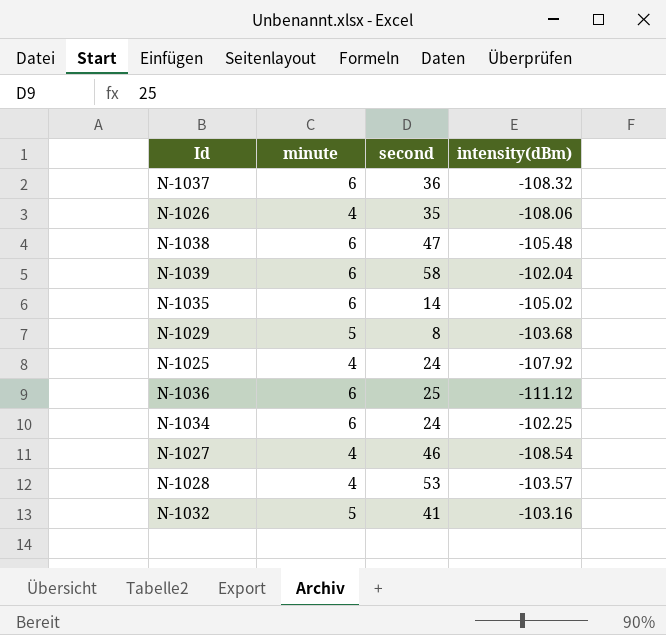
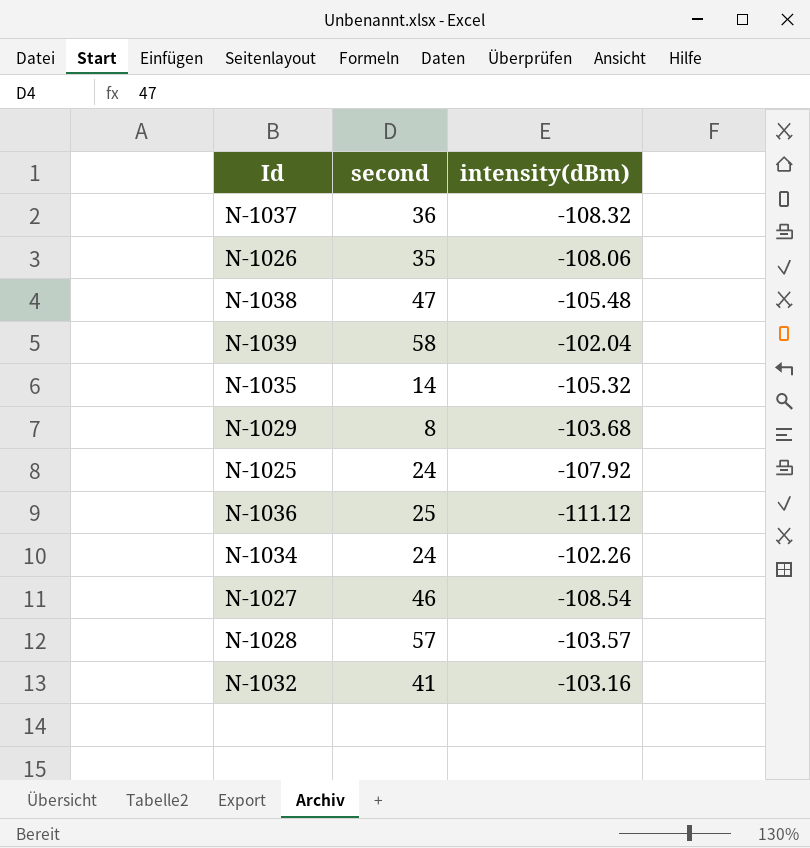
column minute | position: 2 -> none
N-1035 | intensity(dBm): -105.02 -> -105.32
N-1034 | intensity(dBm): -102.25 -> -102.26
N-1028 | second: 53 -> 57

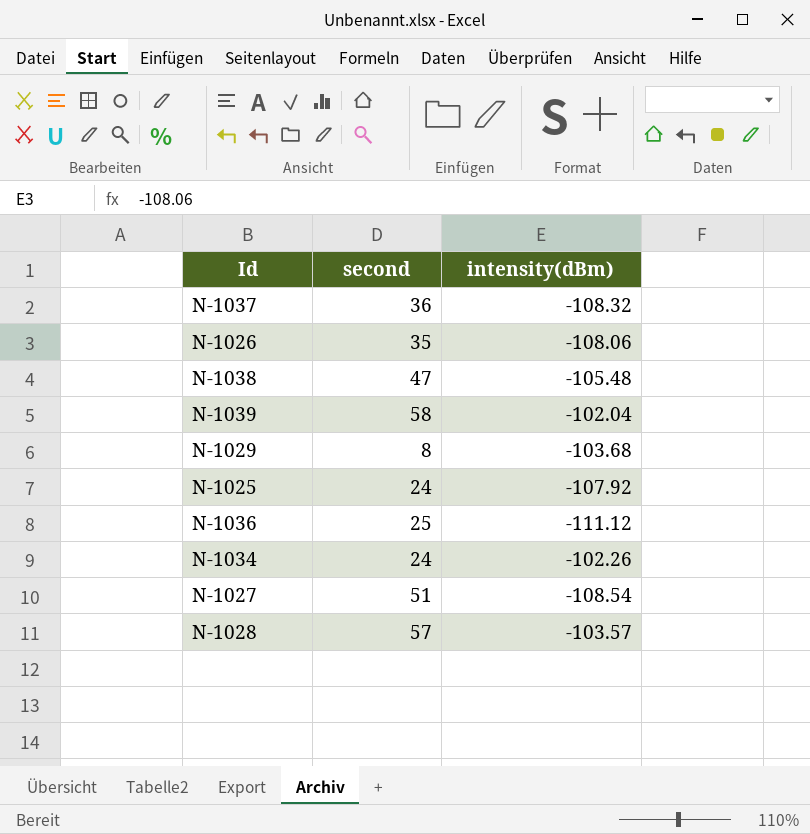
row N-1035: 14 | -105.32 -> none
row N-1032: 41 | -103.16 -> none
N-1027 | second: 46 -> 51

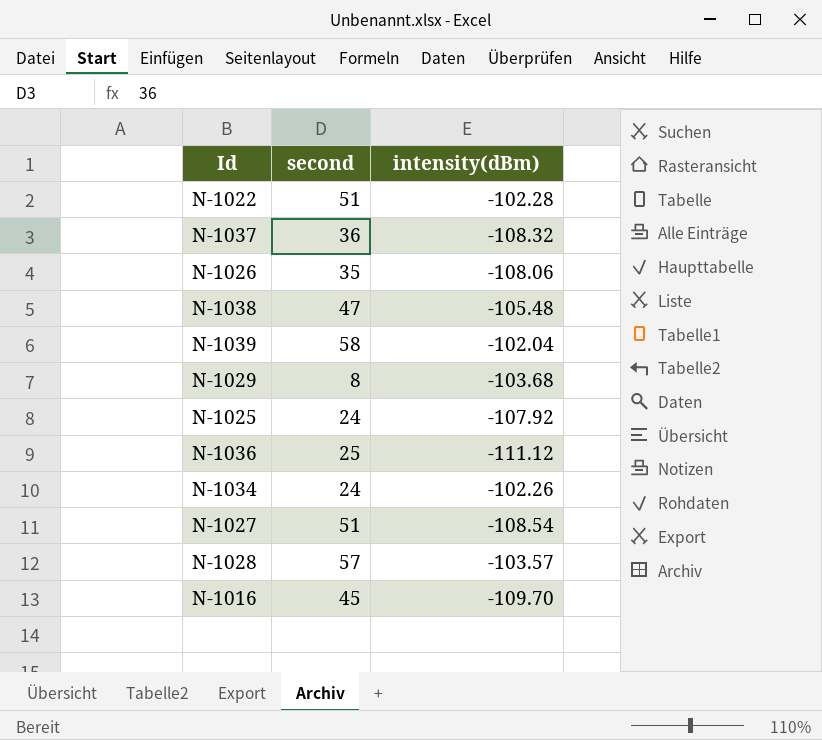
row N-1022: none -> 51 | -102.28
row N-1016: none -> 45 | -109.70

